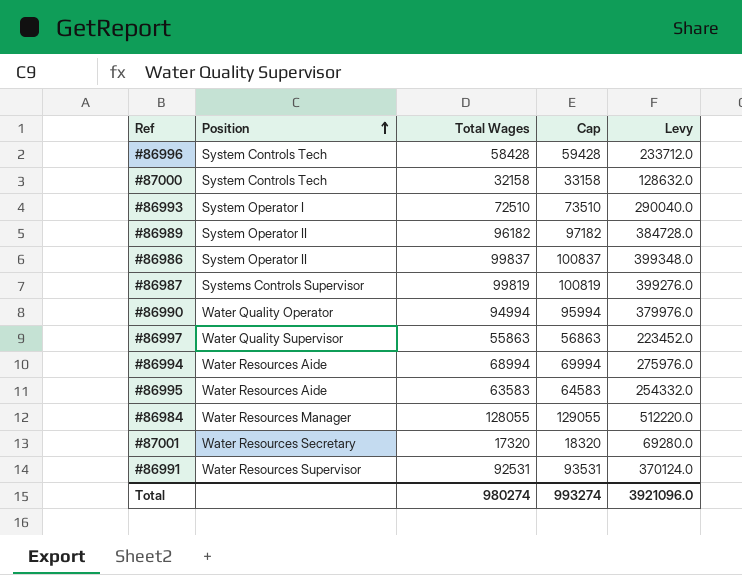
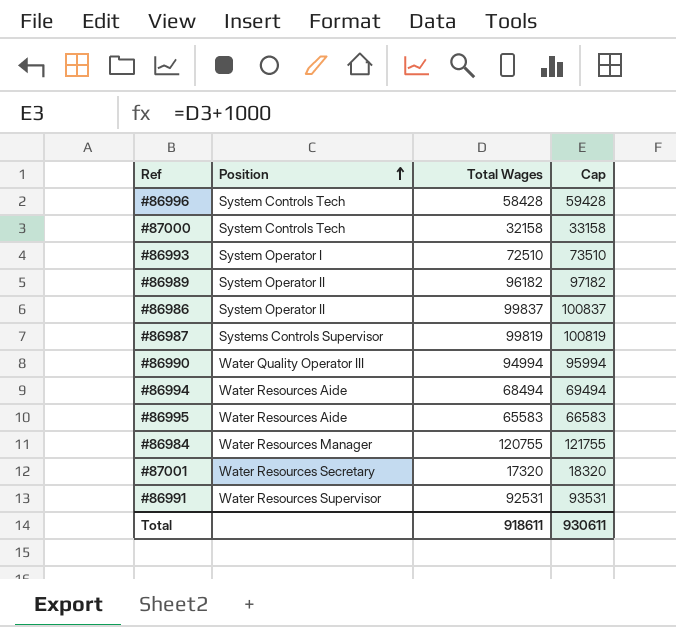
column Levy | formula: [Total Wages] * 4 -> none
row #86997: Water Quality Supervisor | 55863 | 56863 | 223452.0 -> none
#86990 | Position: Water Quality Operator -> Water Quality Operator III
#86994 | Total Wages: 68994 -> 68494
#86994 | Cap: 69994 -> 69494
#86995 | Total Wages: 63583 -> 65583
#86995 | Cap: 64583 -> 66583
#86984 | Total Wages: 128055 -> 120755
#86984 | Cap: 129055 -> 121755
Total | Total Wages: 980274 -> 918611
Total | Cap: 993274 -> 930611

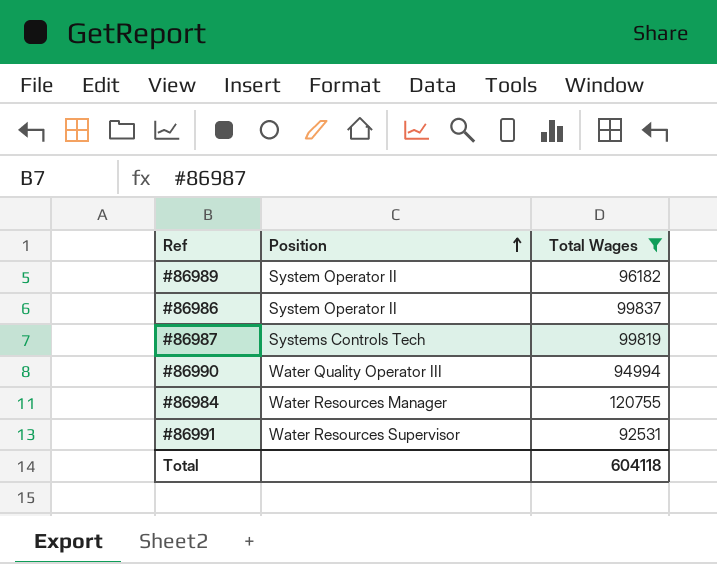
filter: none -> Total Wages >= 92531
column Cap | formula: [Total Wages] + 1000 -> none
#86987 | Position: Systems Controls Supervisor -> Systems Controls Tech
Total | Total Wages: 918611 -> 604118

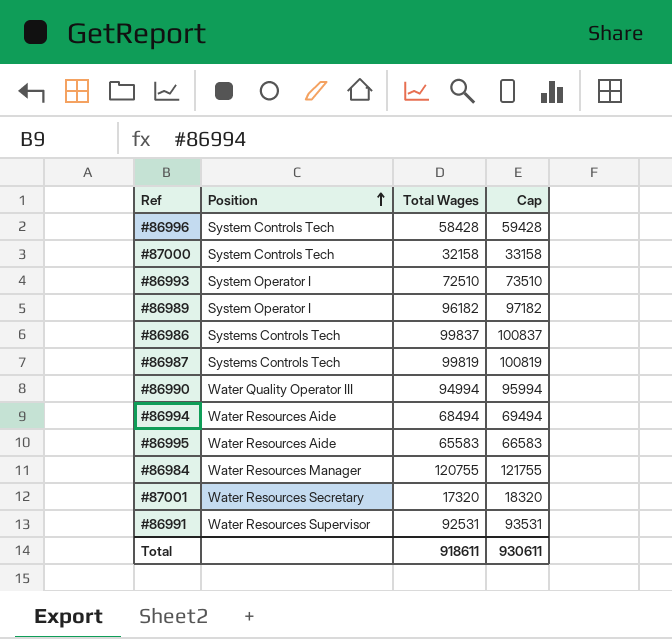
filter: Total Wages >= 92531 -> none
column Cap | formula: none -> [Total Wages] + 1000
#86989 | Position: System Operator II -> System Operator I
#86986 | Position: System Operator II -> Systems Controls Tech
Total | Total Wages: 604118 -> 918611

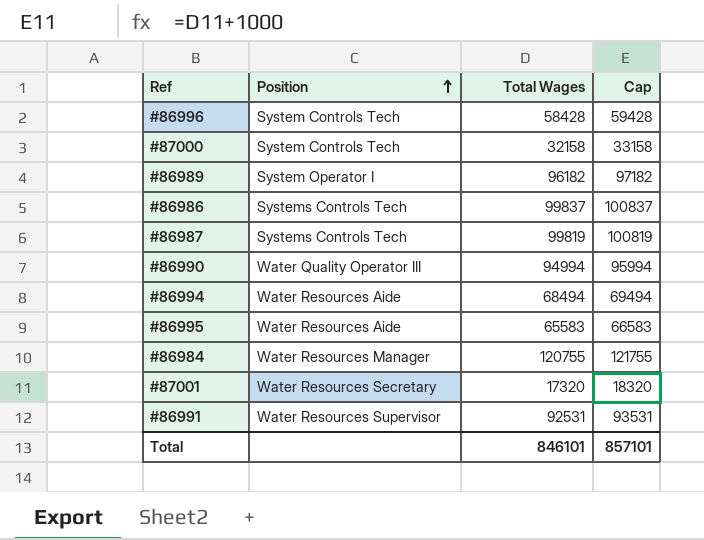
row #86993: System Operator I | 72510 | 73510 -> none
Total | Total Wages: 918611 -> 846101
Total | Cap: 930611 -> 857101

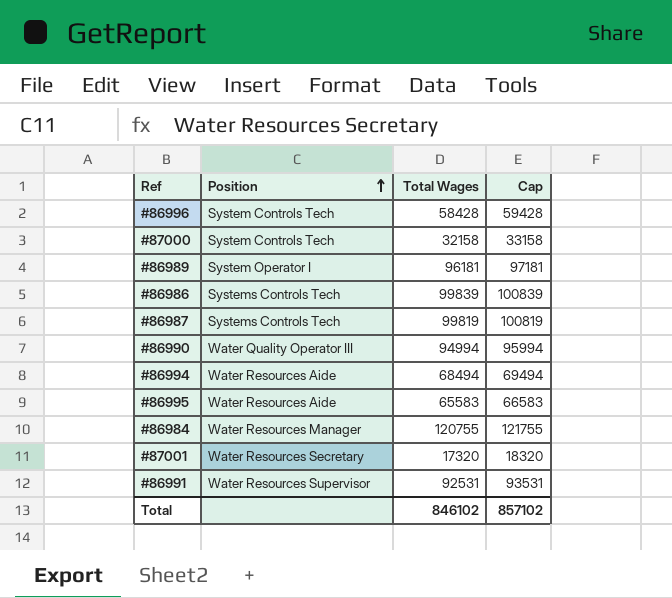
#86989 | Total Wages: 96182 -> 96181
#86989 | Cap: 97182 -> 97181
#86986 | Total Wages: 99837 -> 99839
#86986 | Cap: 100837 -> 100839
Total | Total Wages: 846101 -> 846102
Total | Cap: 857101 -> 857102

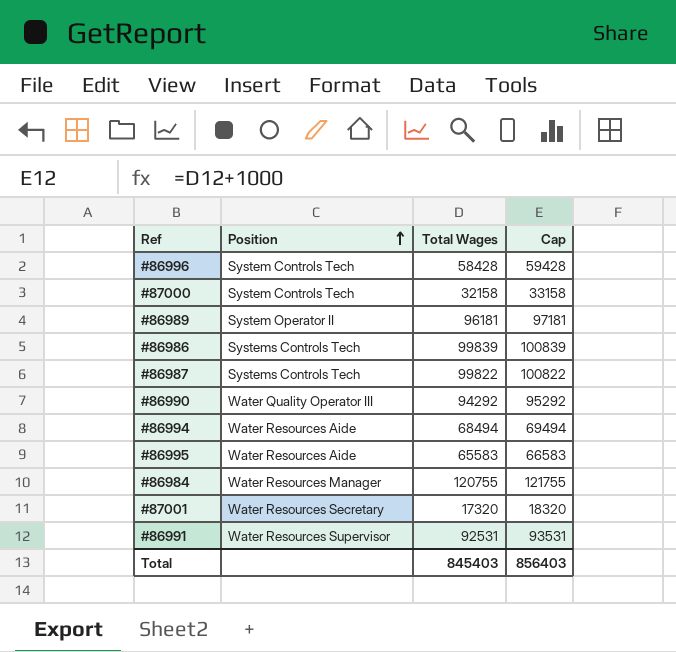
#86989 | Position: System Operator I -> System Operator II
#86987 | Total Wages: 99819 -> 99822
#86987 | Cap: 100819 -> 100822
#86990 | Total Wages: 94994 -> 94292
#86990 | Cap: 95994 -> 95292
Total | Total Wages: 846102 -> 845403
Total | Cap: 857102 -> 856403

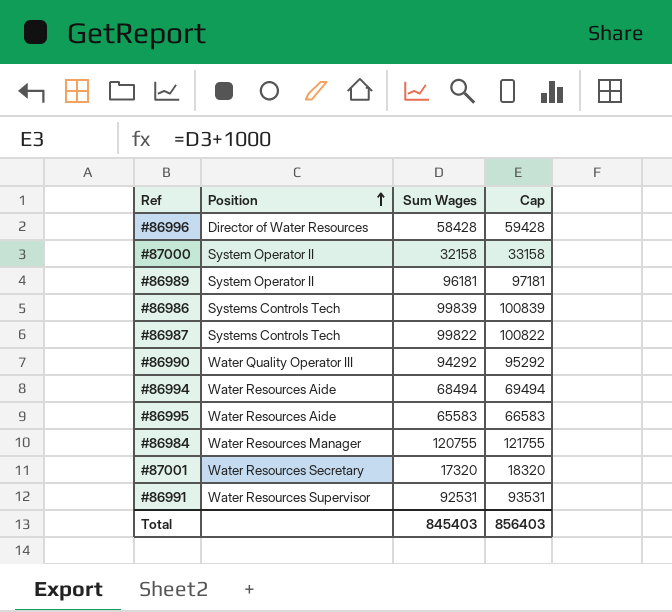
column name: Total Wages -> Sum Wages
#86996 | Position: System Controls Tech -> Director of Water Resources
#87000 | Position: System Controls Tech -> System Operator II

